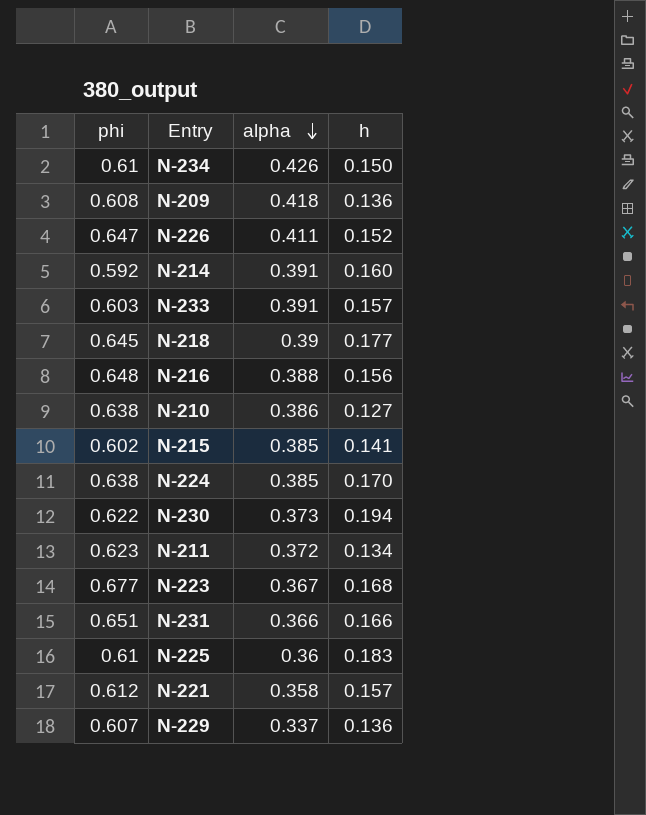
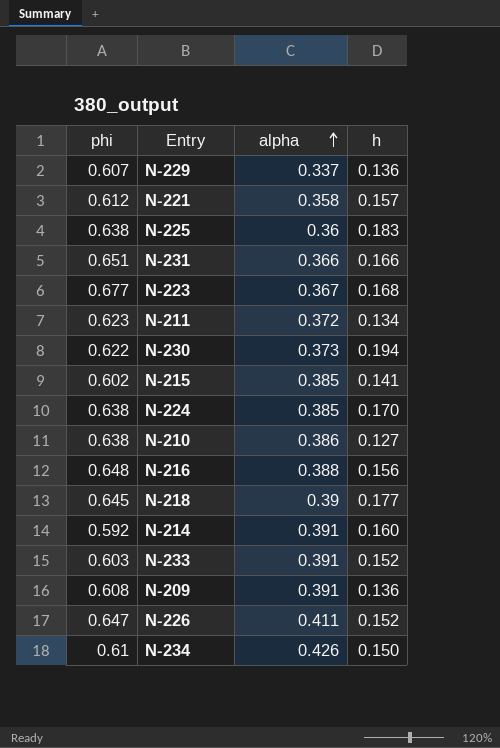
row order: alpha descending -> alpha ascending
N-225 | phi: 0.61 -> 0.638
N-233 | h: 0.157 -> 0.152
N-209 | alpha: 0.418 -> 0.391

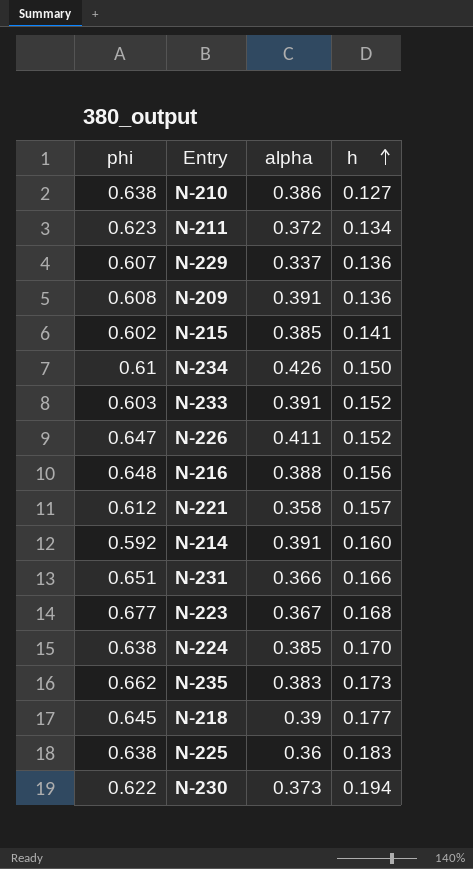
row order: alpha ascending -> h ascending
row N-235: none -> 0.662 | 0.383 | 0.173

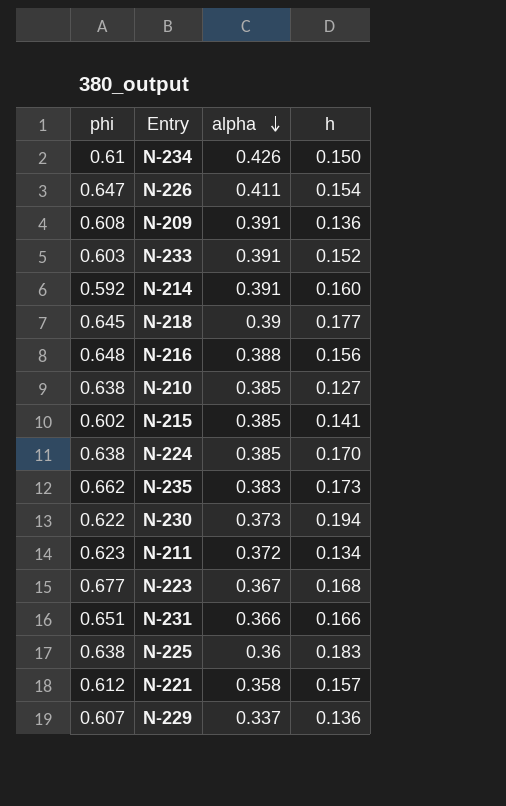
row order: h ascending -> alpha descending
N-226 | h: 0.152 -> 0.154
N-210 | alpha: 0.386 -> 0.385

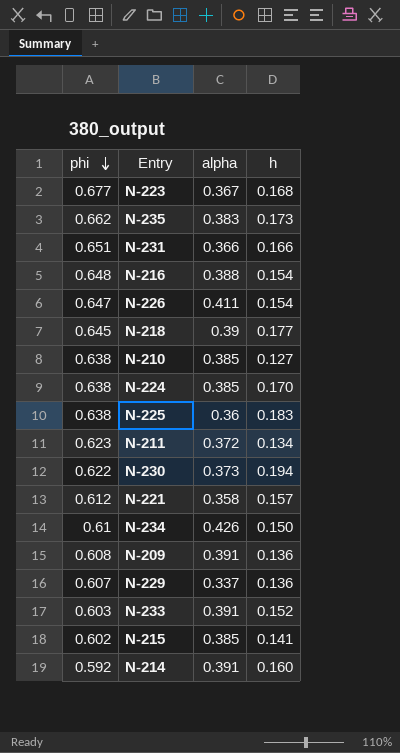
row order: alpha descending -> phi descending
N-216 | h: 0.156 -> 0.154

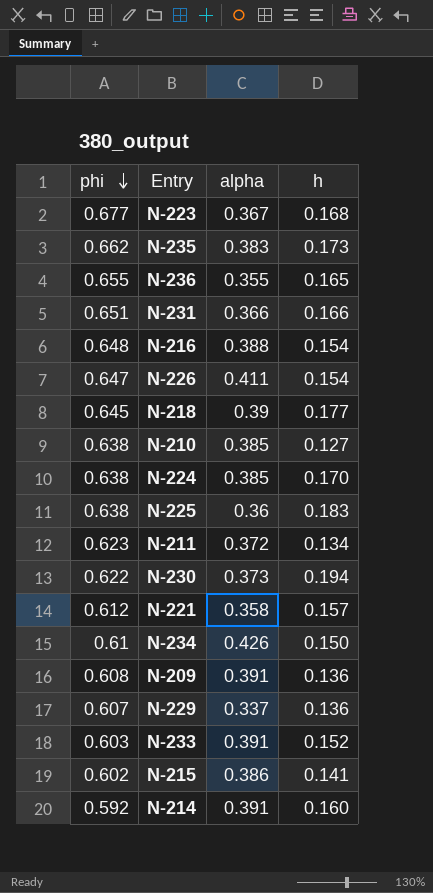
row N-236: none -> 0.655 | 0.355 | 0.165
N-215 | alpha: 0.385 -> 0.386

